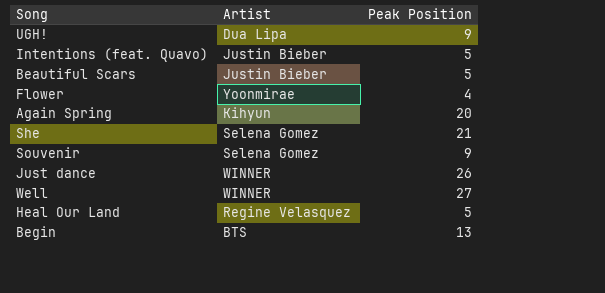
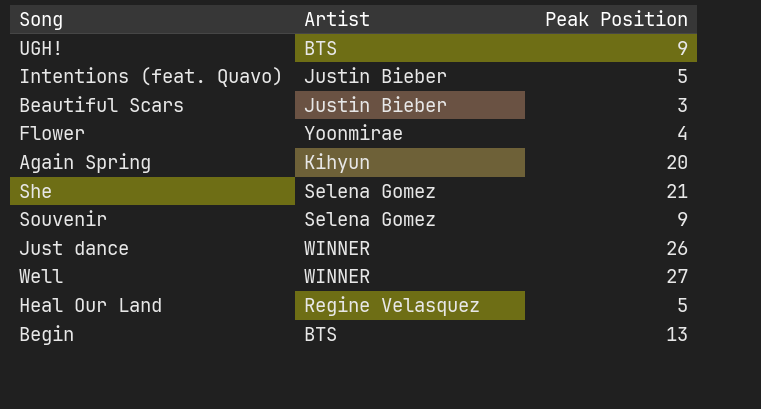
UGH! | Artist: Dua Lipa -> BTS
Beautiful Scars | Peak Position: 5 -> 3

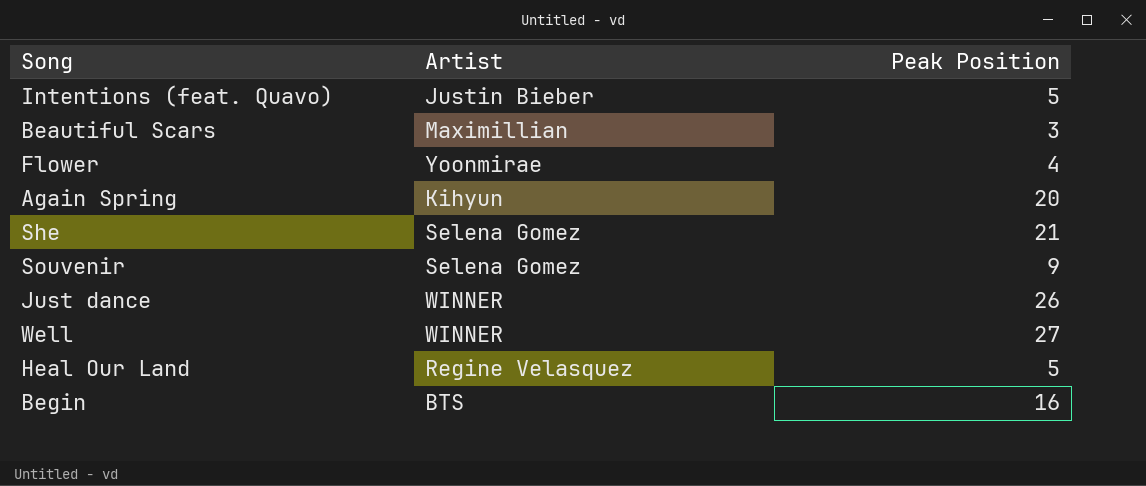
row UGH!: BTS | 9 -> none
Beautiful Scars | Artist: Justin Bieber -> Maximillian
Begin | Peak Position: 13 -> 16

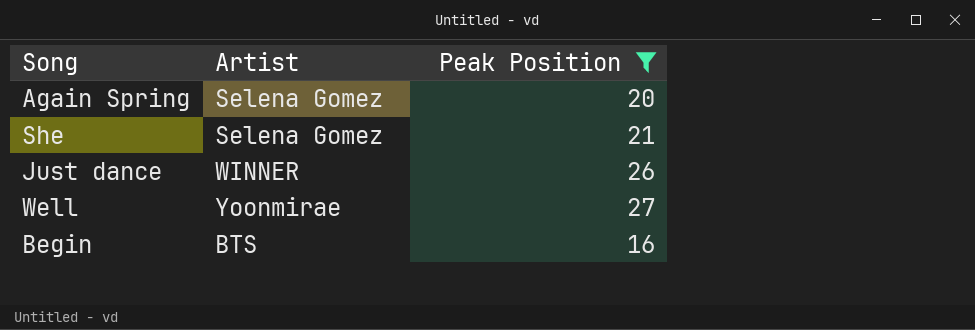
filter: none -> Peak Position >= 16
Again Spring | Artist: Kihyun -> Selena Gomez
Well | Artist: WINNER -> Yoonmirae

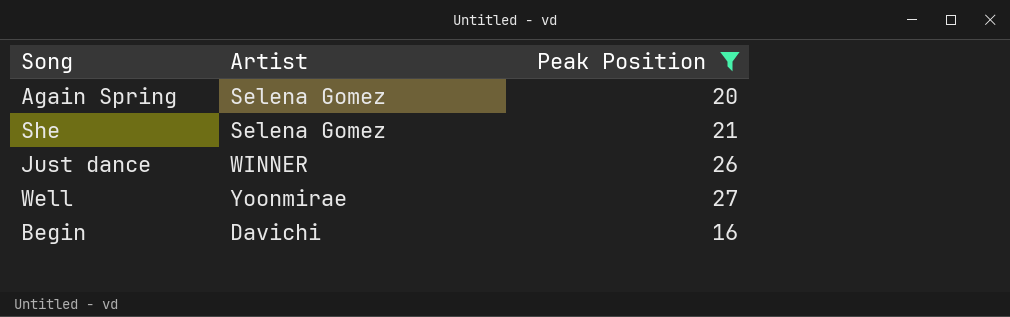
Begin | Artist: BTS -> Davichi

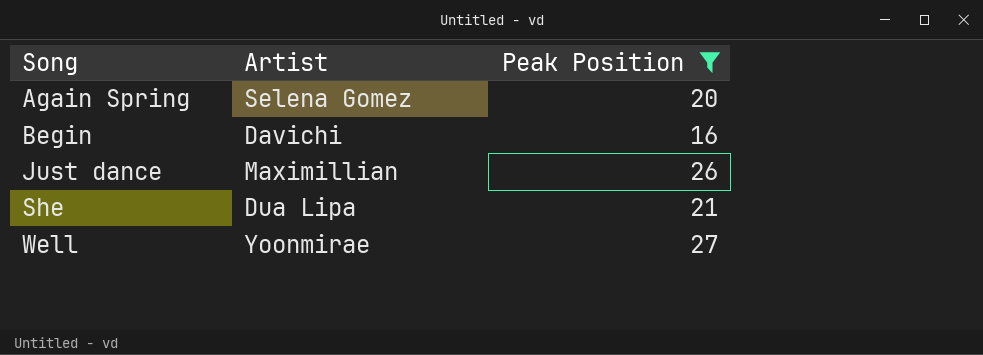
row order: none -> Song ascending
Just dance | Artist: WINNER -> Maximillian
She | Artist: Selena Gomez -> Dua Lipa

